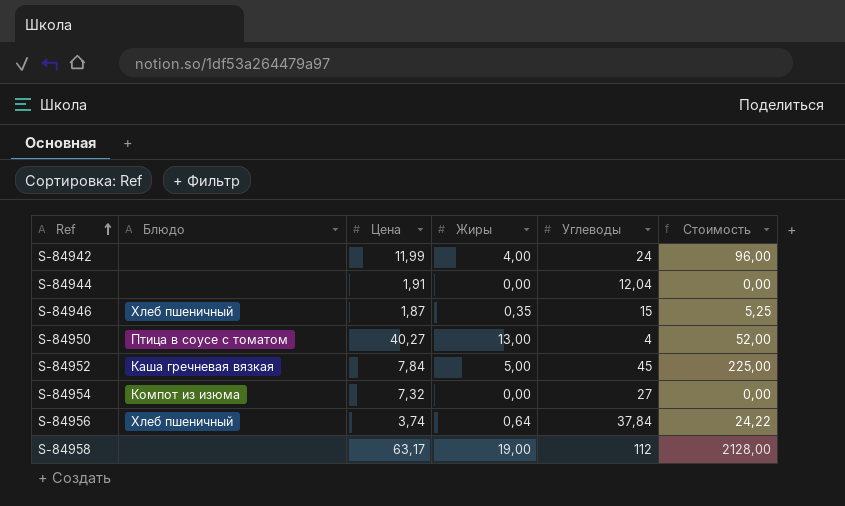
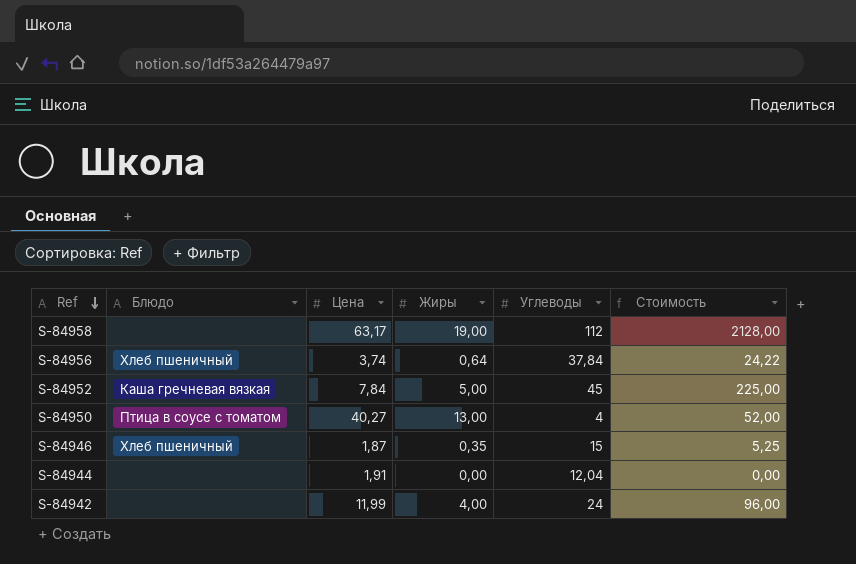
row order: Ref ascending -> Ref descending
row S-84954: Компот из изюма | 7,32 | 0,00 | 27 | 0,00 -> none

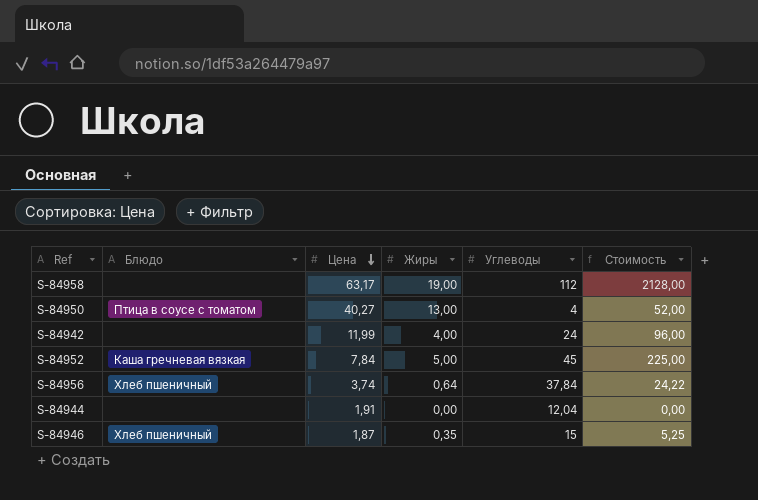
row order: Ref descending -> Цена descending

